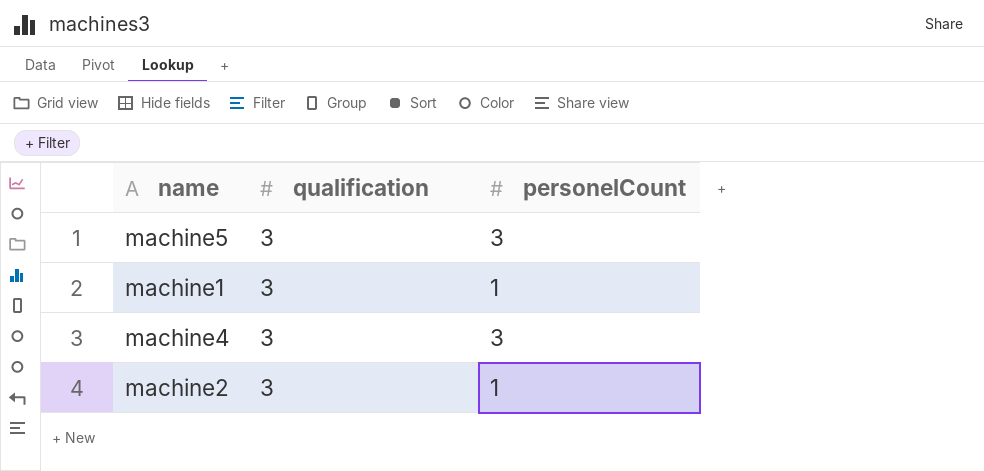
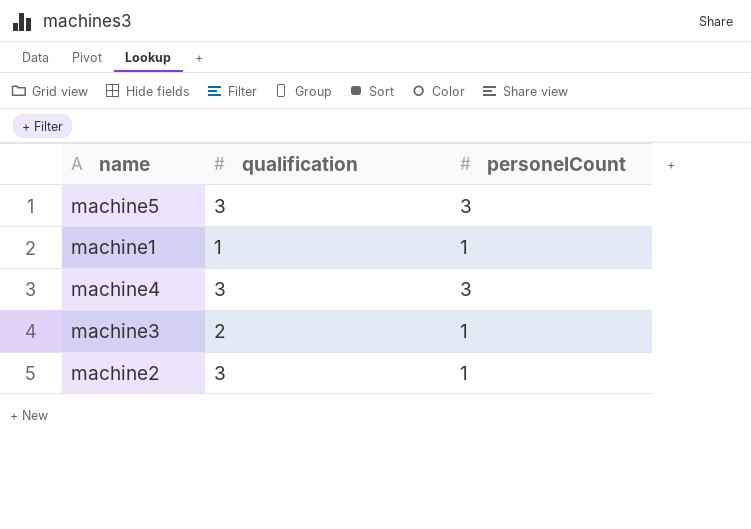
machine1 | qualification: 3 -> 1
row machine3: none -> 2 | 1

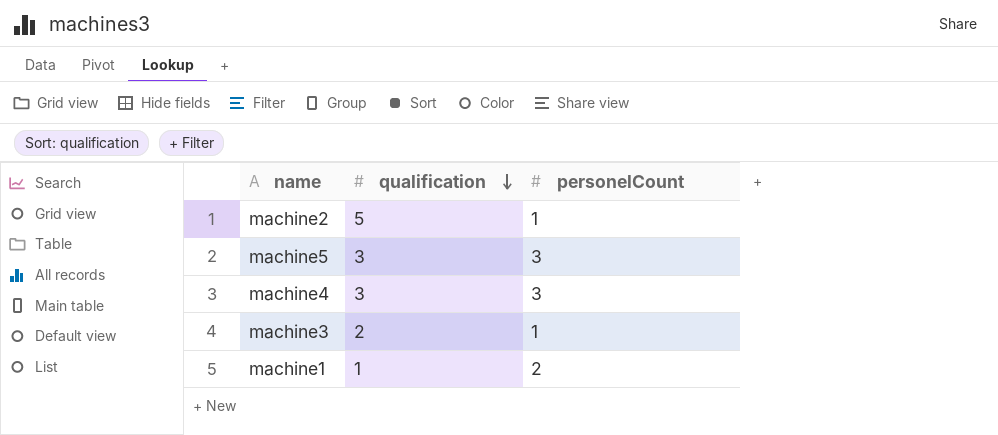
row order: none -> qualification descending
machine2 | qualification: 3 -> 5
machine1 | personelCount: 1 -> 2

